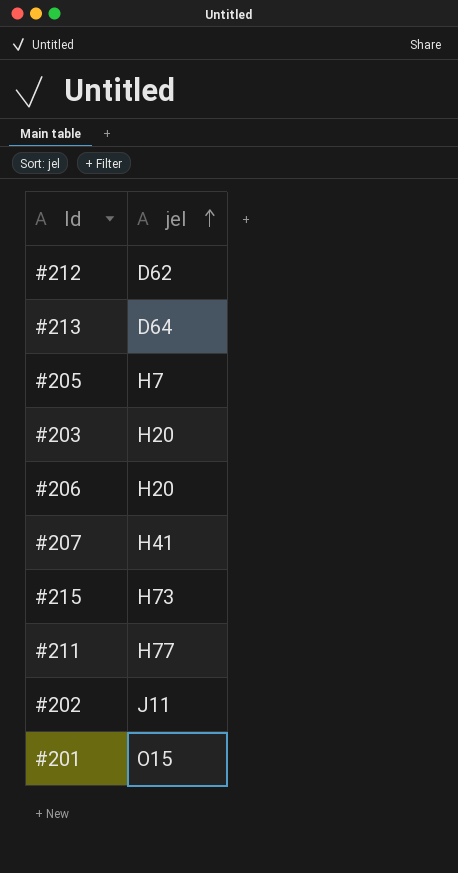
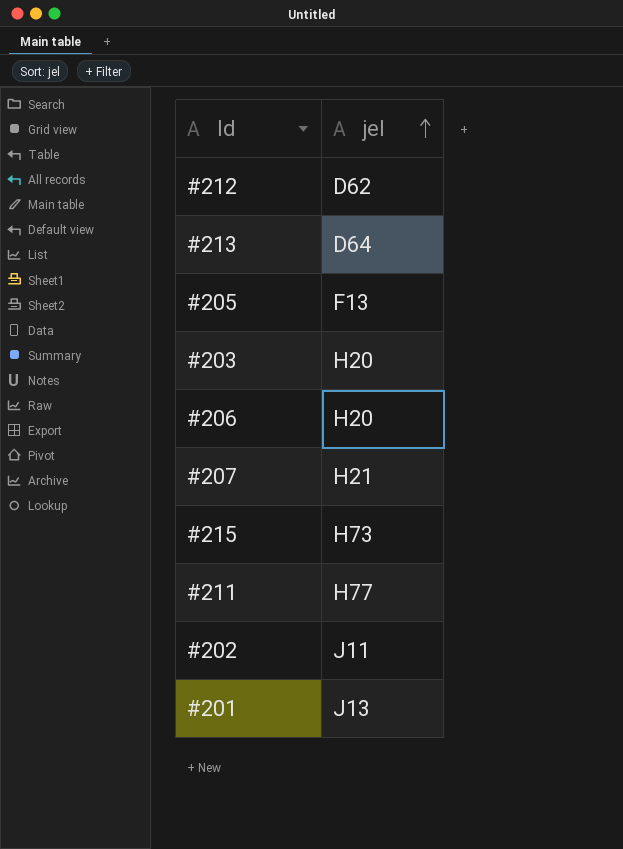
#205 | jel: H7 -> F13
#207 | jel: H41 -> H21
#201 | jel: O15 -> J13

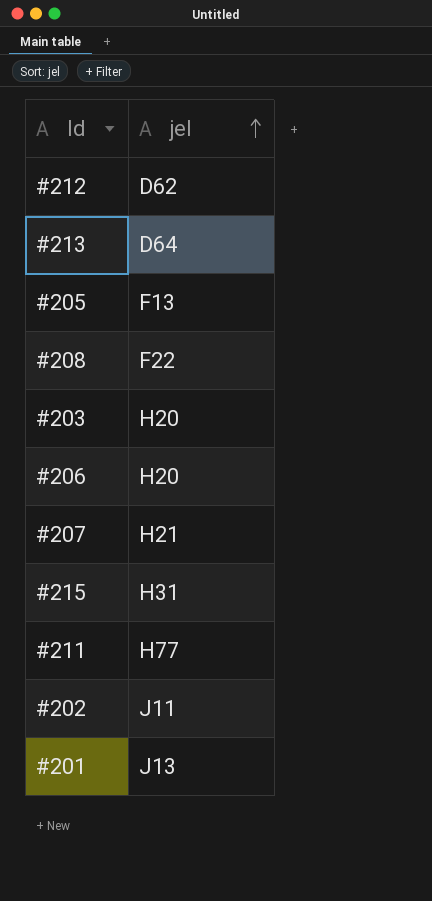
row #208: none -> F22
#215 | jel: H73 -> H31

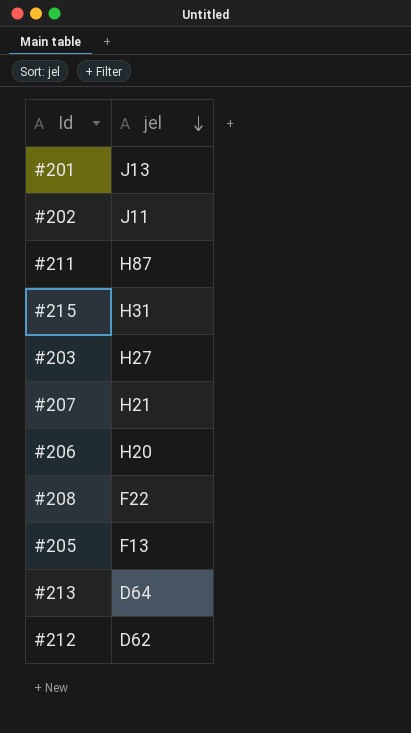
row order: jel ascending -> jel descending
#211 | jel: H77 -> H87
#203 | jel: H20 -> H27

